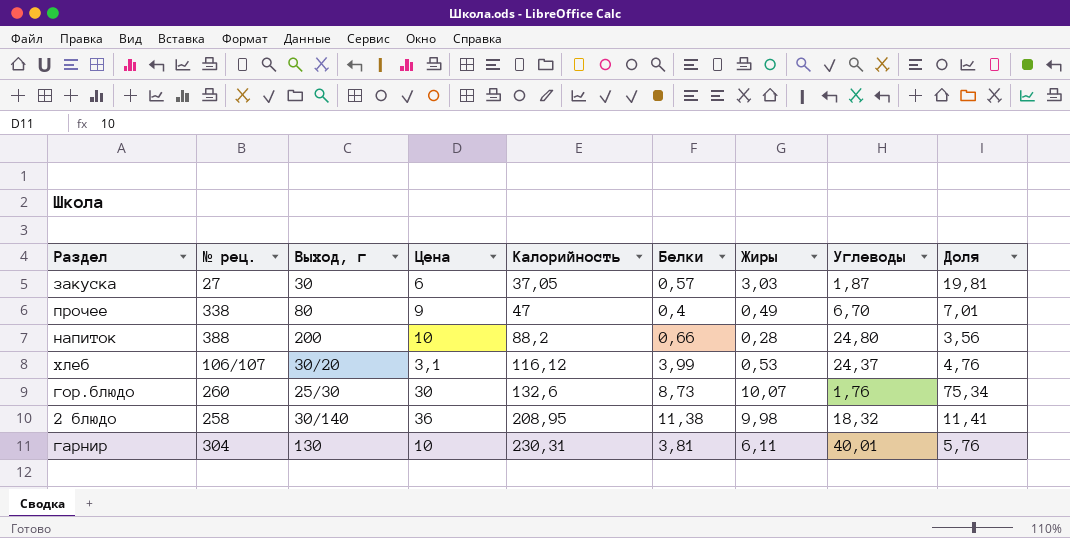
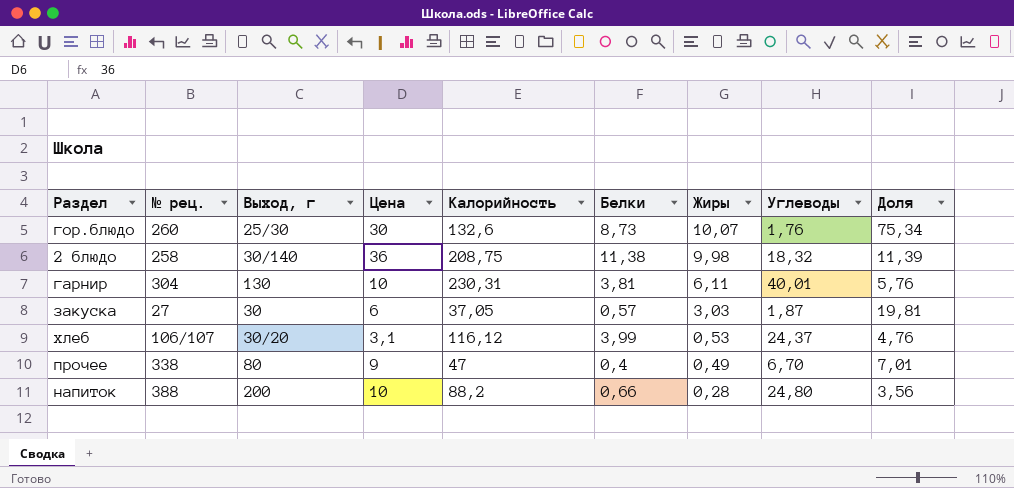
row order: Калорийность ascending -> Жиры descending
2 блюдо | Калорийность: 208,95 -> 208,75
2 блюдо | Доля: 11,41 -> 11,39

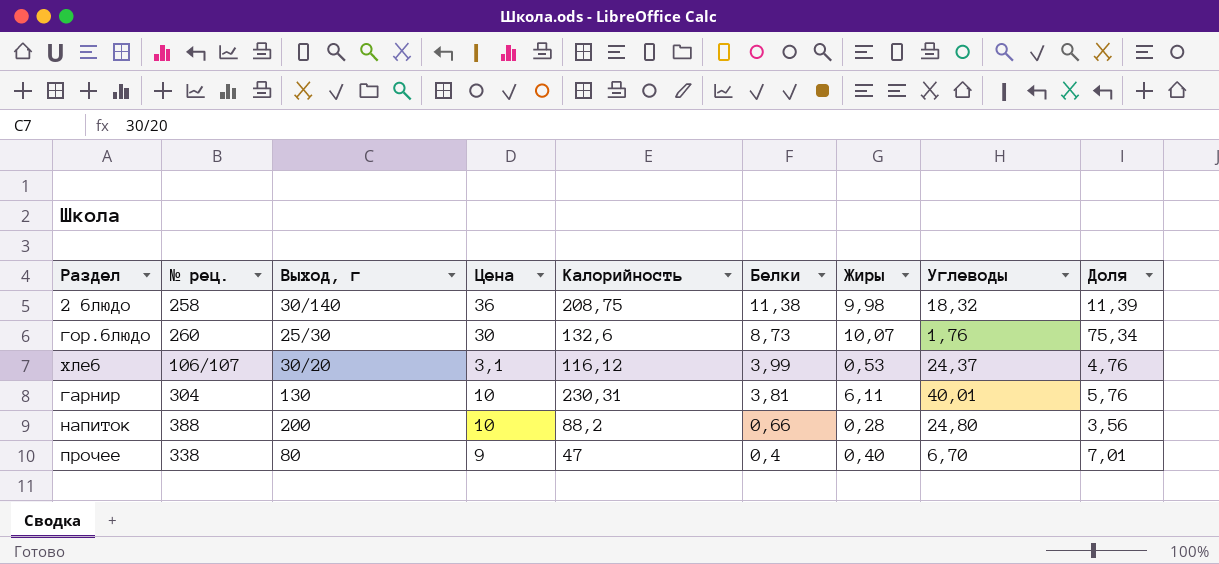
row order: Жиры descending -> Белки descending
row закуска: 27 | 30 | 6 | 37,05 | 0,57 | 3,03 | 1,87 | 19,81 -> none
прочее | Жиры: 0,49 -> 0,40

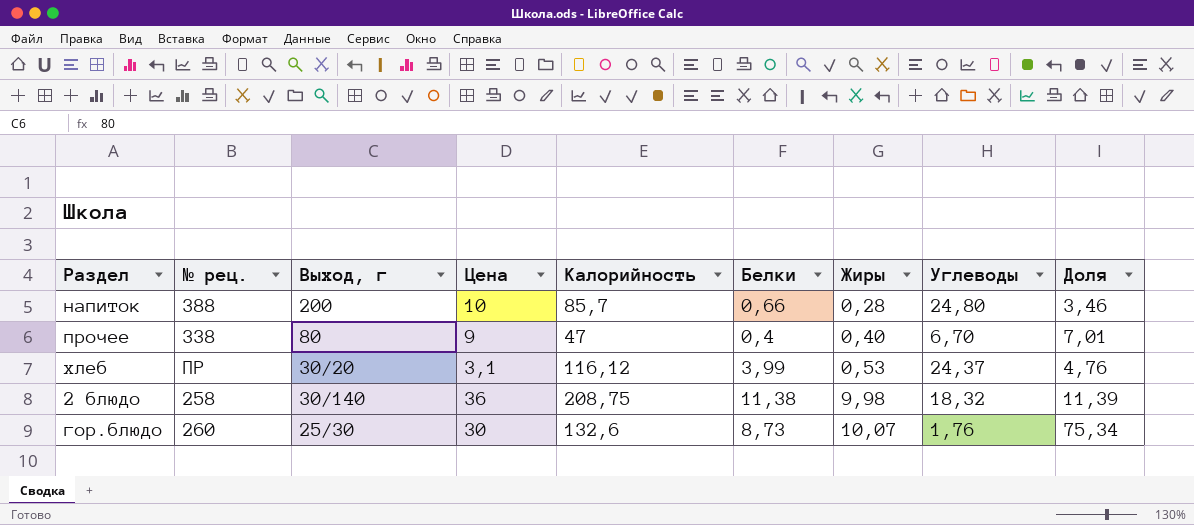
row order: Белки descending -> Жиры ascending
row гарнир: 304 | 130 | 10 | 230,31 | 3,81 | 6,11 | 40,01 | 5,76 -> none
напиток | Калорийность: 88,2 -> 85,7
напиток | Доля: 3,56 -> 3,46
хлеб | № рец.: 106/107 -> ПР

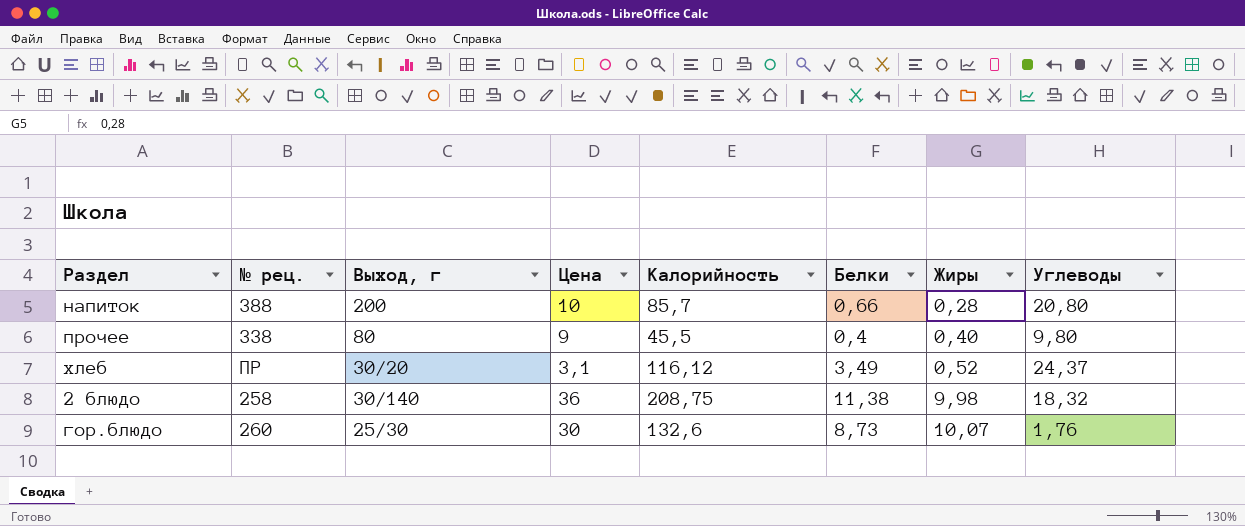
column Доля | formula: [Калорийность] / [Углеводы] -> none
напиток | Углеводы: 24,80 -> 20,80
прочее | Калорийность: 47 -> 45,5
прочее | Углеводы: 6,70 -> 9,80
хлеб | Белки: 3,99 -> 3,49
хлеб | Жиры: 0,53 -> 0,52

